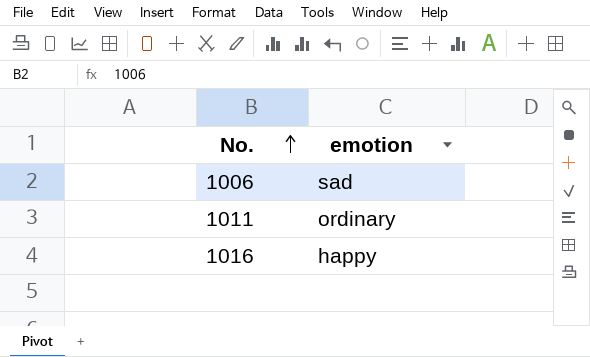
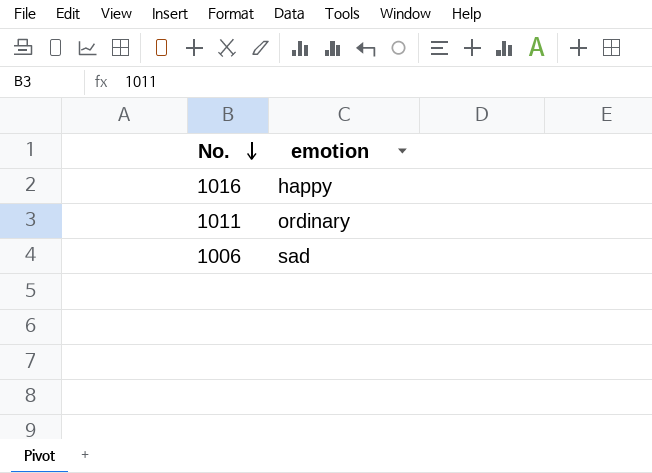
row order: No. ascending -> No. descending

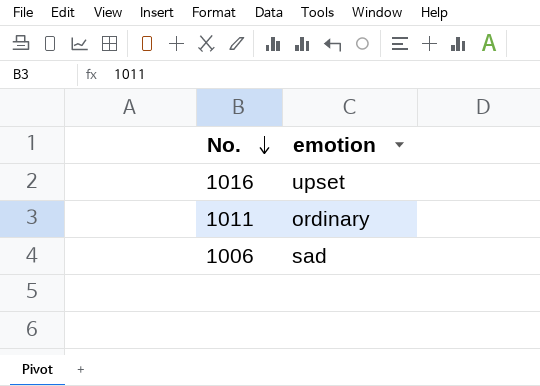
1016 | emotion: happy -> upset

